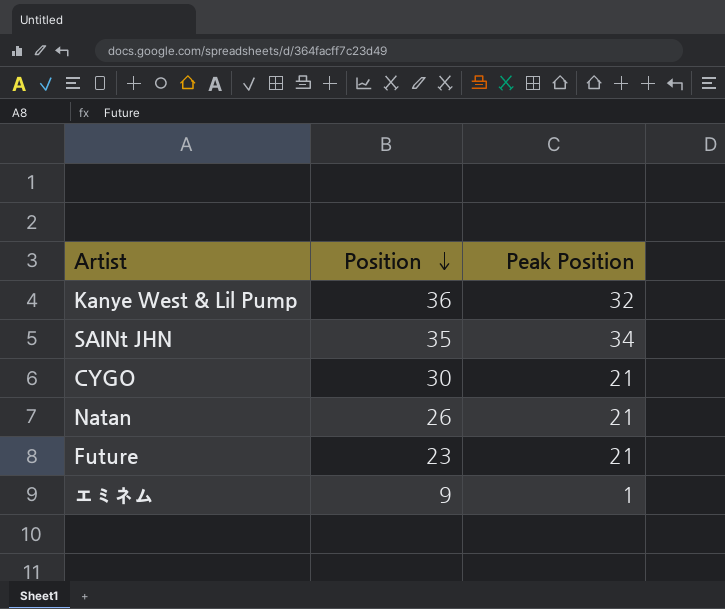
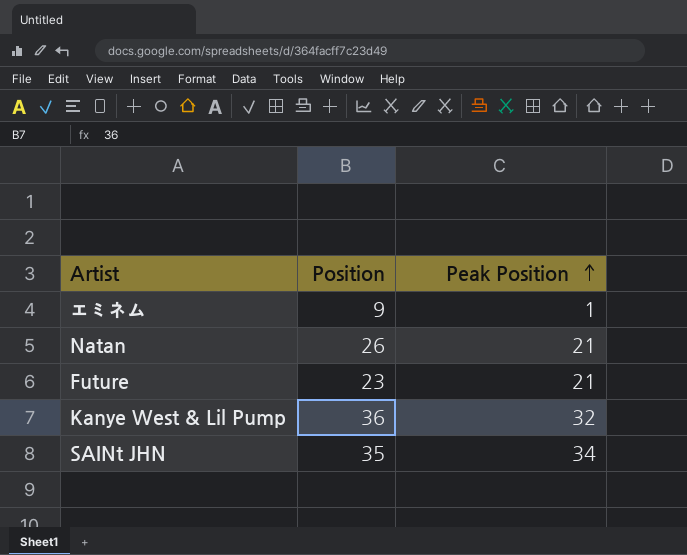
row order: Position descending -> Peak Position ascending
row CYGO: 30 | 21 -> none

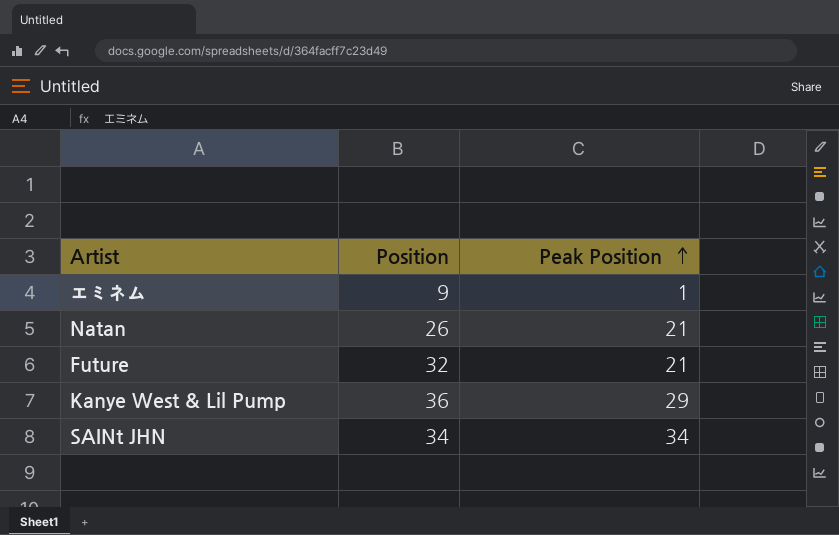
Future | Position: 23 -> 32
Kanye West & Lil Pump | Peak Position: 32 -> 29
SAINt JHN | Position: 35 -> 34

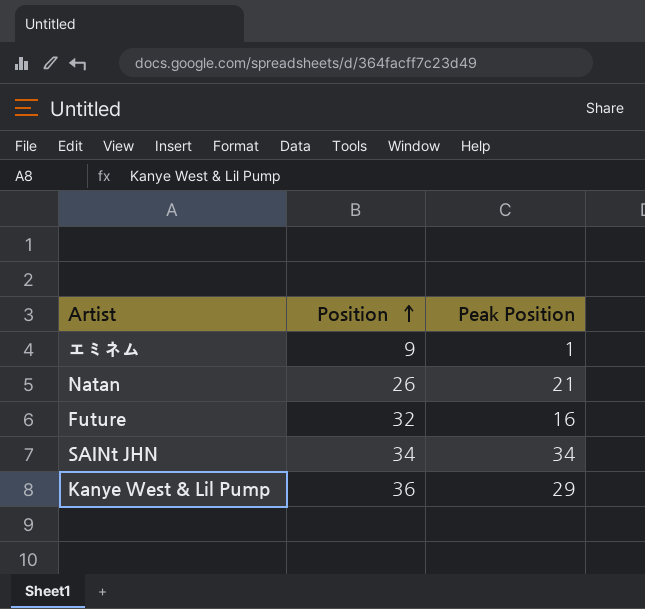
row order: Peak Position ascending -> Position ascending
Future | Peak Position: 21 -> 16

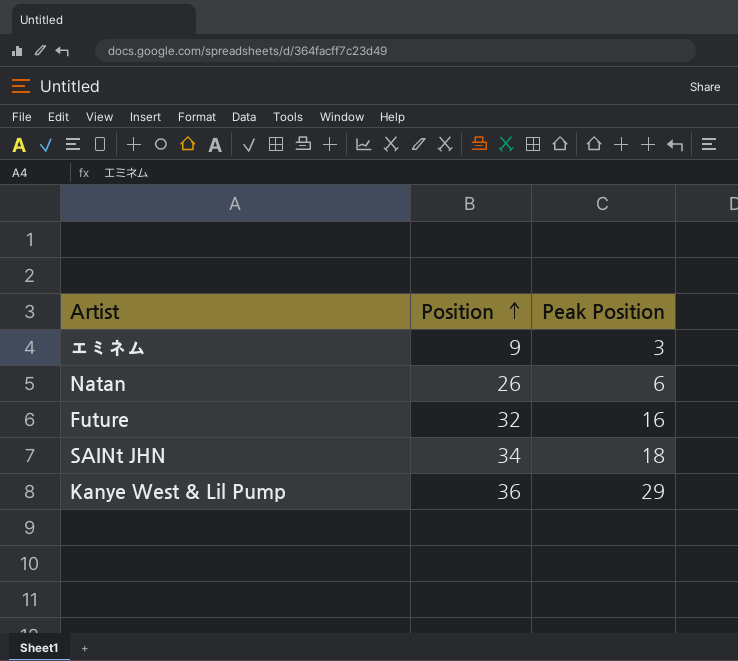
エミネム | Peak Position: 1 -> 3
Natan | Peak Position: 21 -> 6
SAINt JHN | Peak Position: 34 -> 18

